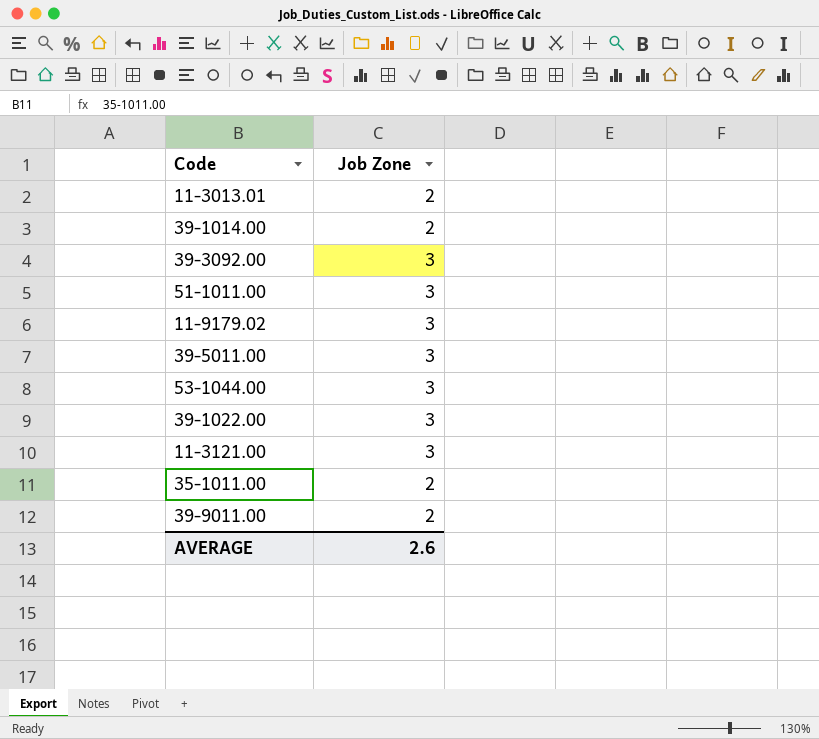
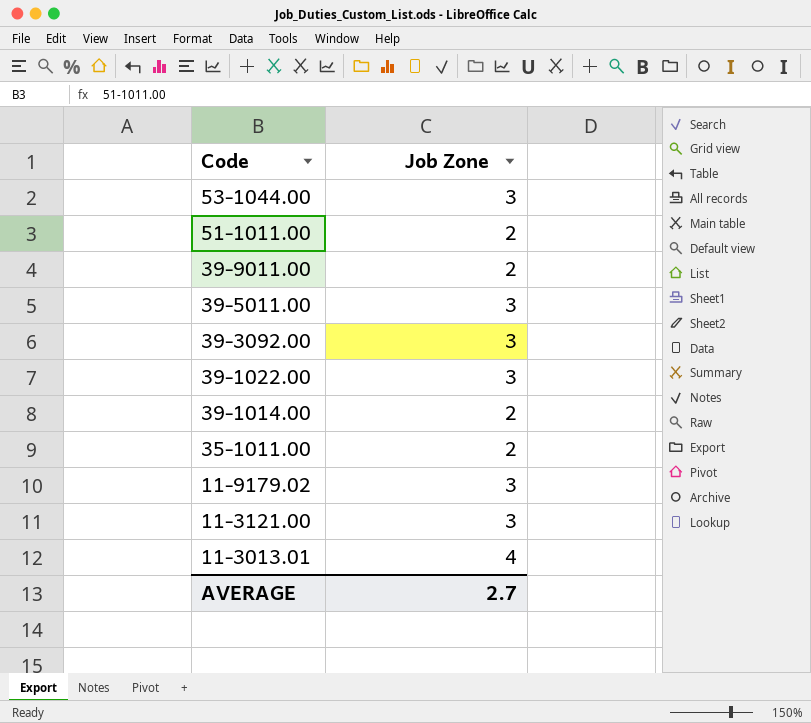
row order: none -> Code descending
51-1011.00 | Job Zone: 3 -> 2
11-3013.01 | Job Zone: 2 -> 4
AVERAGE | Job Zone: 2.6 -> 2.7

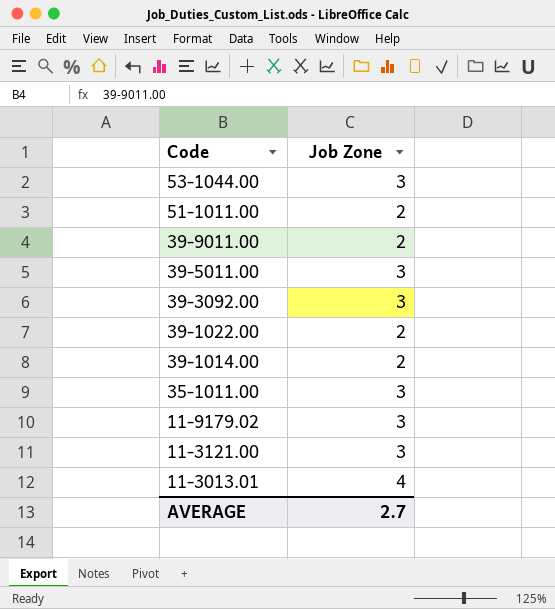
39-1022.00 | Job Zone: 3 -> 2
35-1011.00 | Job Zone: 2 -> 3

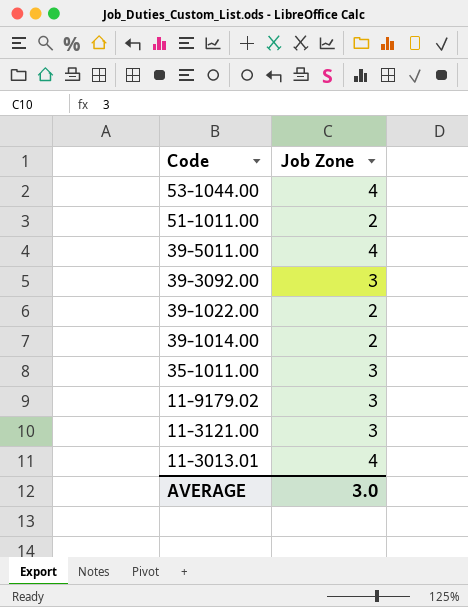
row 39-9011.00: 2 -> none
53-1044.00 | Job Zone: 3 -> 4
39-5011.00 | Job Zone: 3 -> 4
AVERAGE | Job Zone: 2.7 -> 3.0

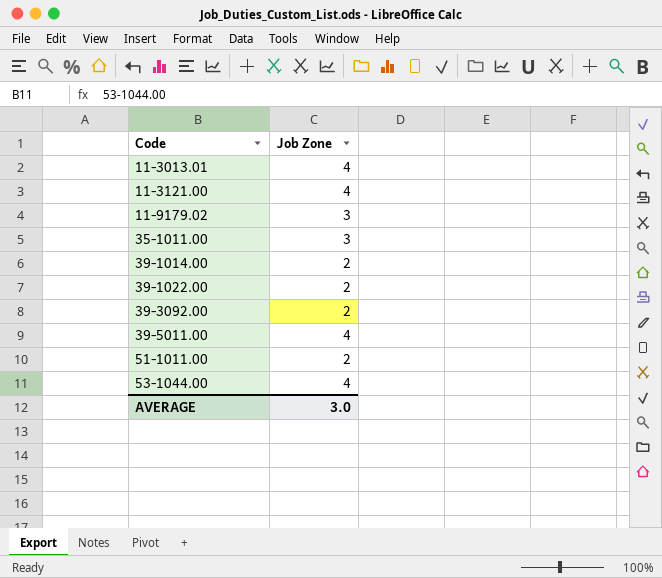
row order: Code descending -> Code ascending
11-3121.00 | Job Zone: 3 -> 4
39-3092.00 | Job Zone: 3 -> 2

